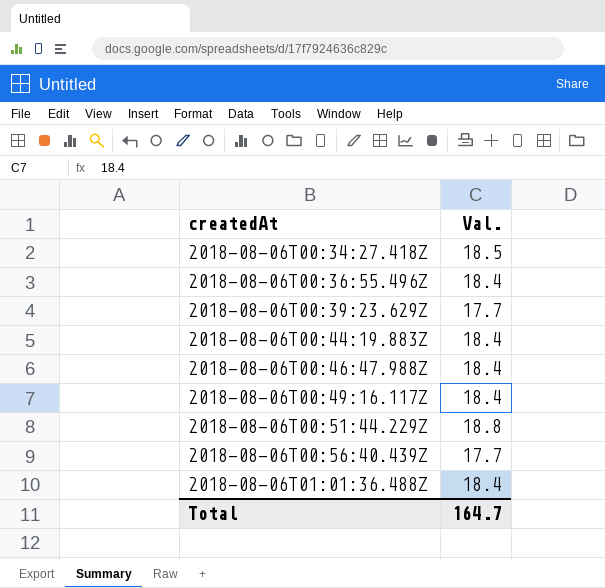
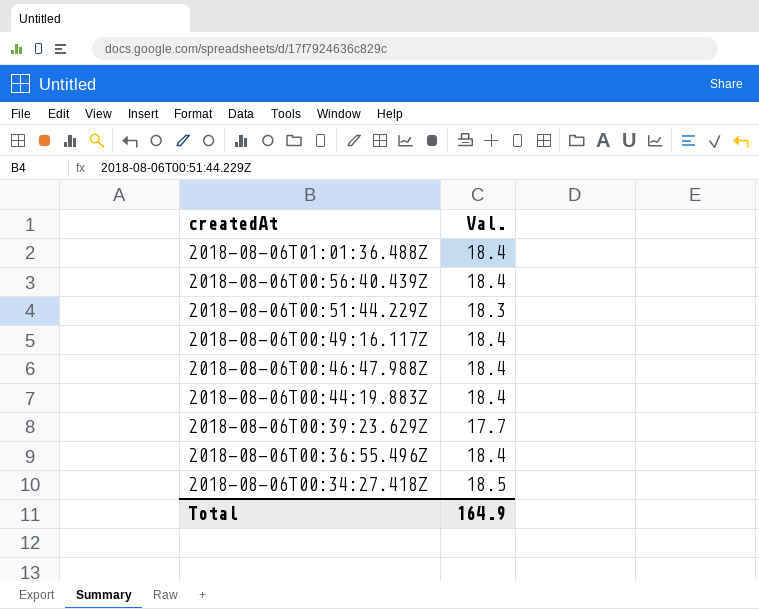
row order: createdAt ascending -> createdAt descending
2018-08-06T00:56:40.439Z | Val.: 17.7 -> 18.4
2018-08-06T00:51:44.229Z | Val.: 18.8 -> 18.3
Total | Val.: 164.7 -> 164.9

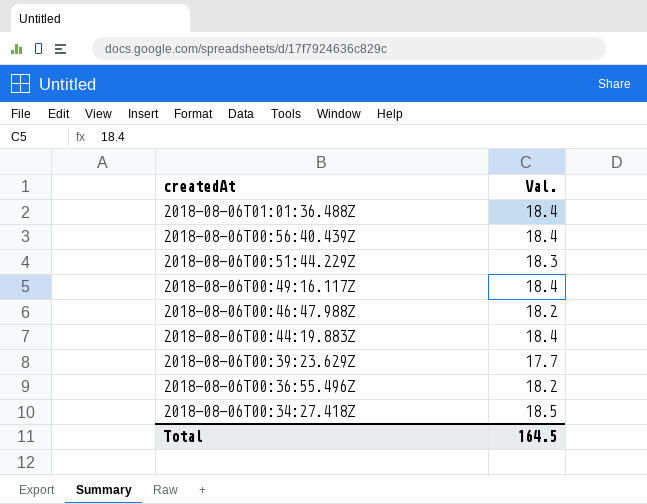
2018-08-06T00:46:47.988Z | Val.: 18.4 -> 18.2
2018-08-06T00:36:55.496Z | Val.: 18.4 -> 18.2
Total | Val.: 164.9 -> 164.5

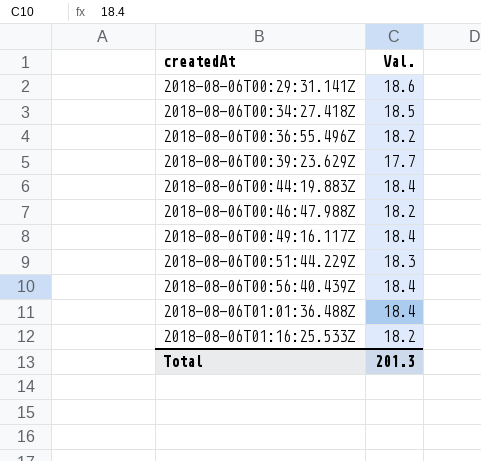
row order: createdAt descending -> createdAt ascending
row 2018-08-06T00:29:31.141Z: none -> 18.6
row 2018-08-06T01:16:25.533Z: none -> 18.2
Total | Val.: 164.5 -> 201.3

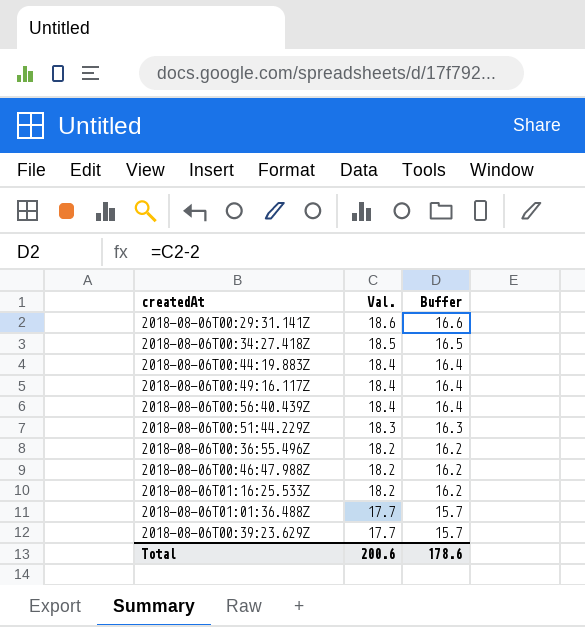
row order: createdAt ascending -> Val. descending
column Buffer | formula: none -> [Val.] - 2
2018-08-06T01:01:36.488Z | Val.: 18.4 -> 17.7
Total | Val.: 201.3 -> 200.6

